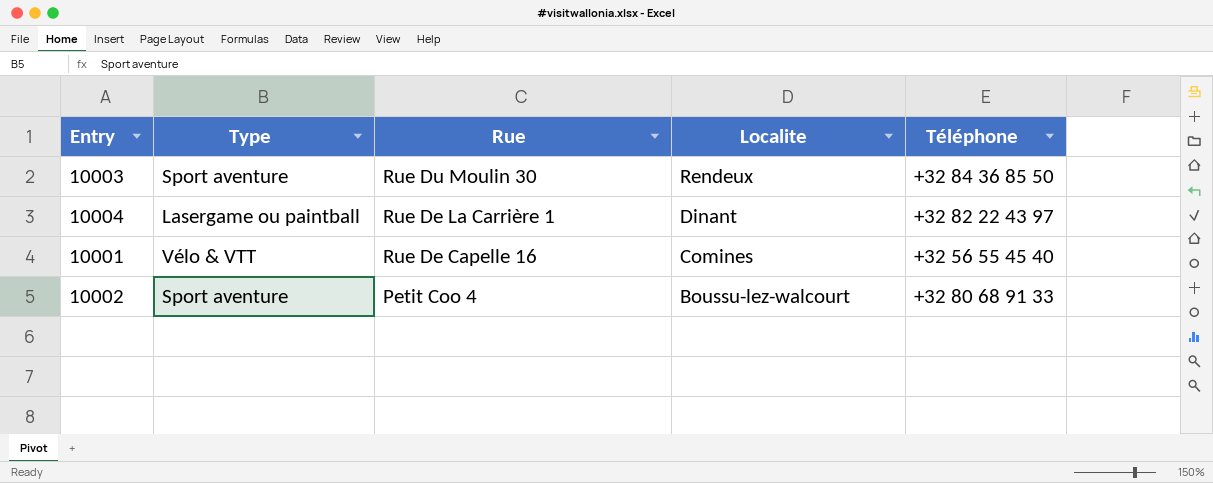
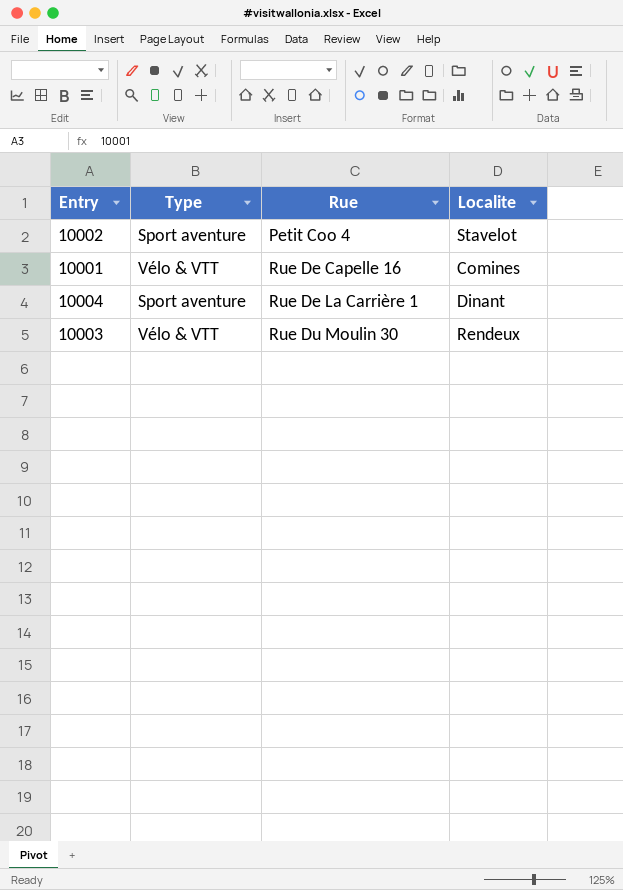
row order: Rue descending -> Rue ascending
column Téléphone | position: 5 -> none
10002 | Localite: Boussu-lez-walcourt -> Stavelot
10004 | Type: Lasergame ou paintball -> Sport aventure
10003 | Type: Sport aventure -> Vélo & VTT

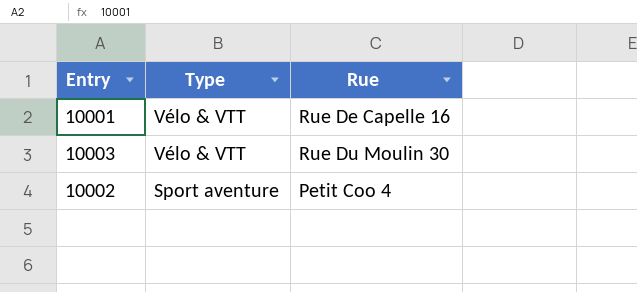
row order: Rue ascending -> Type descending
column Localite | position: 4 -> none
row 10004: Sport aventure | Rue De La Carrière 1 | Dinant -> none

